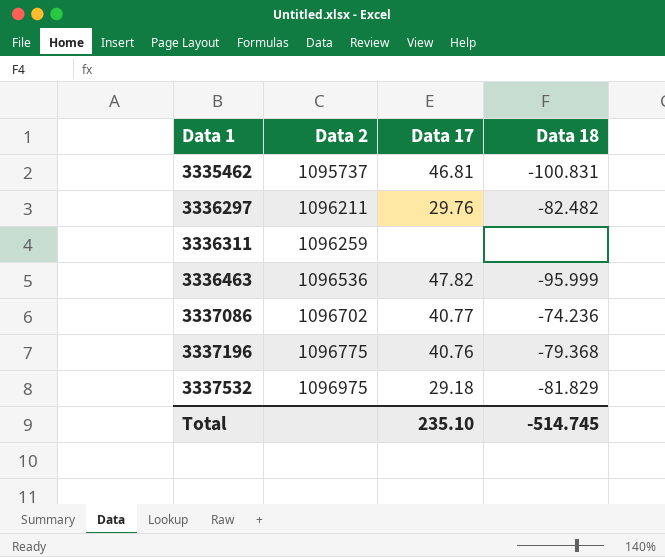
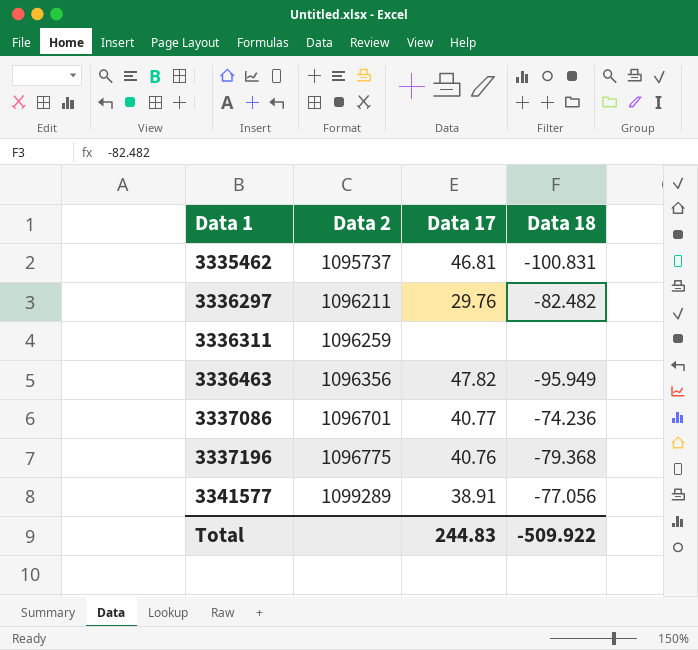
row 3337532: 1096975 | 29.18 | -81.829 -> none
3336463 | Data 2: 1096536 -> 1096356
3336463 | Data 18: -95.999 -> -95.949
3337086 | Data 2: 1096702 -> 1096701
row 3341577: none -> 1099289 | 38.91 | -77.056
Total | Data 17: 235.10 -> 244.83
Total | Data 18: -514.745 -> -509.922

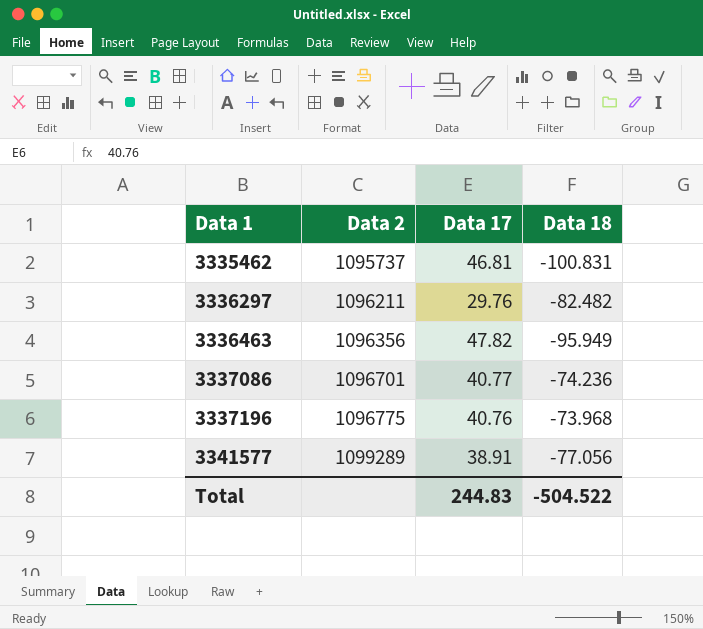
row 3336311: 1096259 | none | none -> none
3337196 | Data 18: -79.368 -> -73.968
Total | Data 18: -509.922 -> -504.522

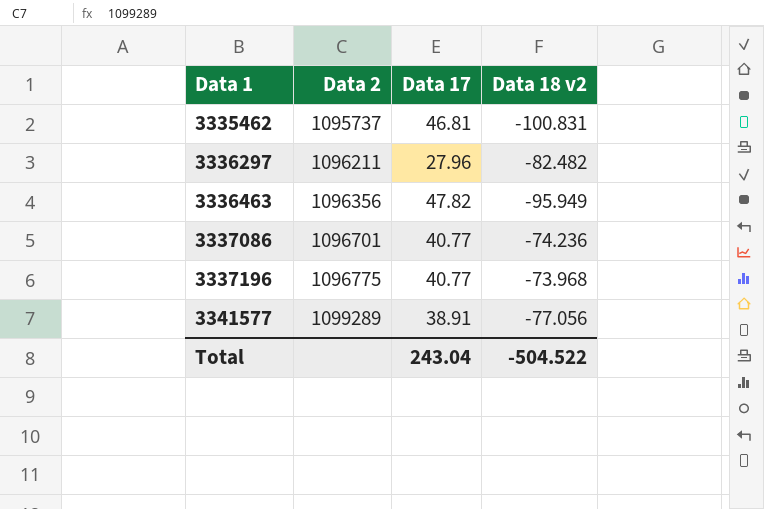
column name: Data 18 -> Data 18 v2
3336297 | Data 17: 29.76 -> 27.96
3337196 | Data 17: 40.76 -> 40.77
Total | Data 17: 244.83 -> 243.04

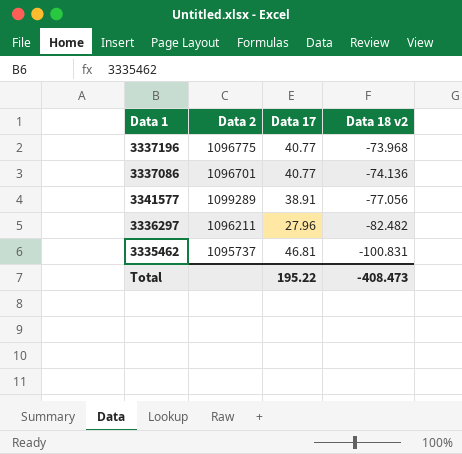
row order: Data 1 ascending -> Data 18 v2 descending
row 3336463: 1096356 | 47.82 | -95.949 -> none
3337086 | Data 18 v2: -74.236 -> -74.136
Total | Data 17: 243.04 -> 195.22
Total | Data 18 v2: -504.522 -> -408.473

